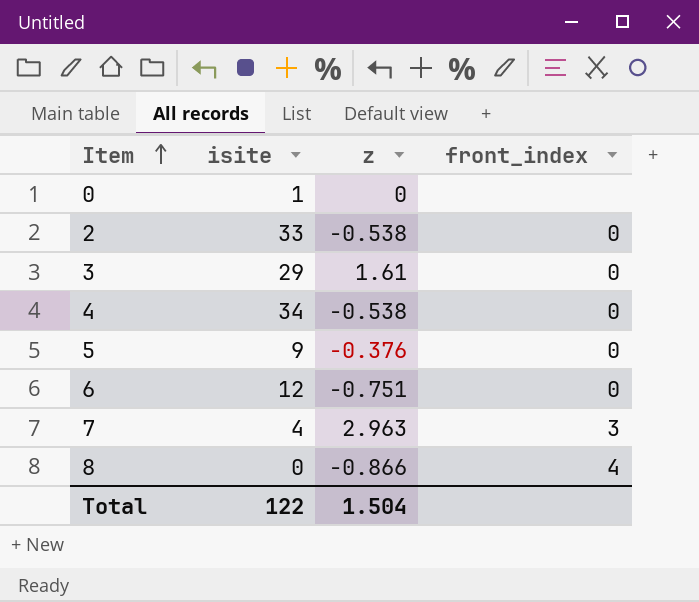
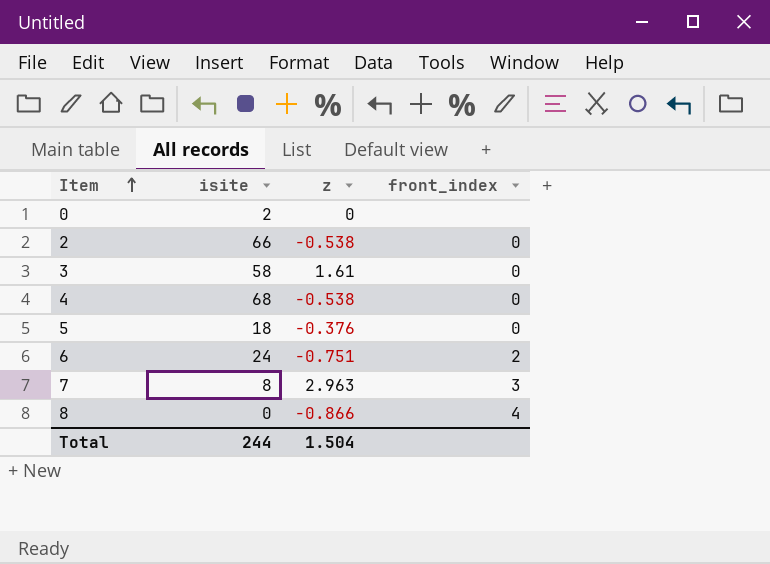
0 | isite: 1 -> 2
2 | isite: 33 -> 66
3 | isite: 29 -> 58
4 | isite: 34 -> 68
5 | isite: 9 -> 18
6 | isite: 12 -> 24
6 | front_index: 0 -> 2
7 | isite: 4 -> 8
Total | isite: 122 -> 244

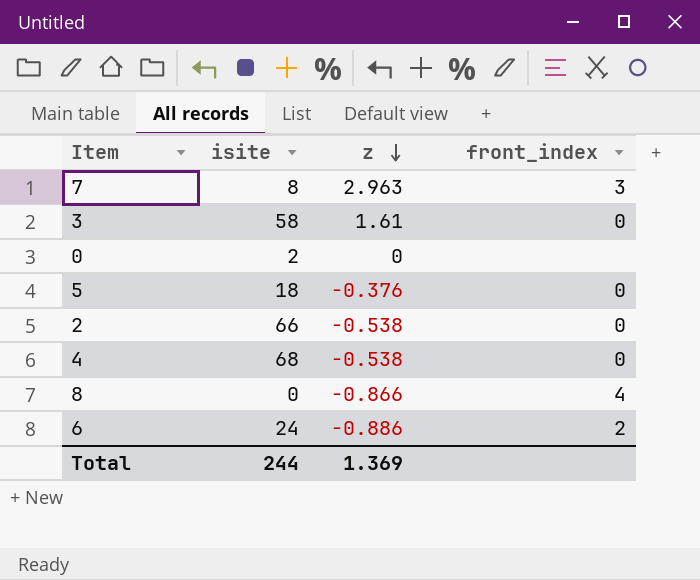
row order: Item ascending -> z descending
6 | z: -0.751 -> -0.886
Total | z: 1.504 -> 1.369

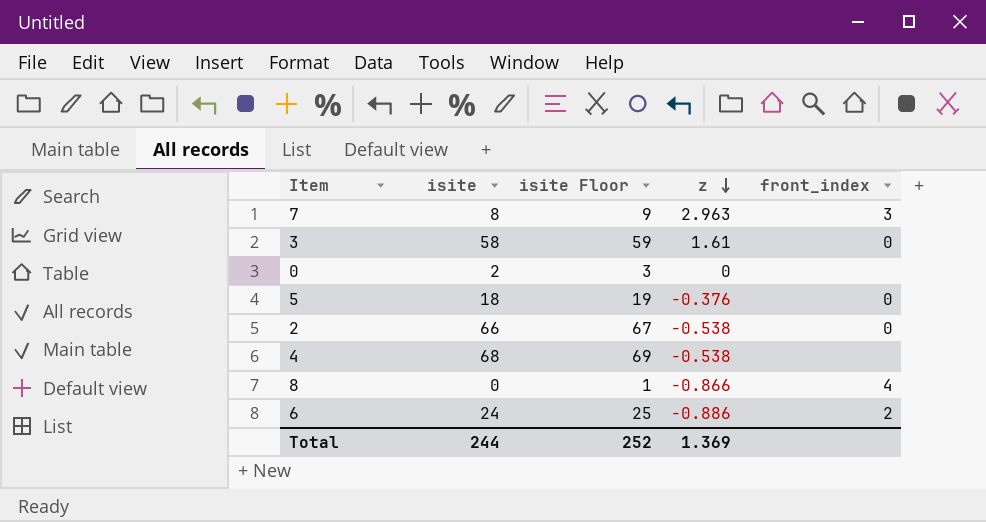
column isite Floor | formula: none -> [isite] + 1
4 | front_index: 0 -> none

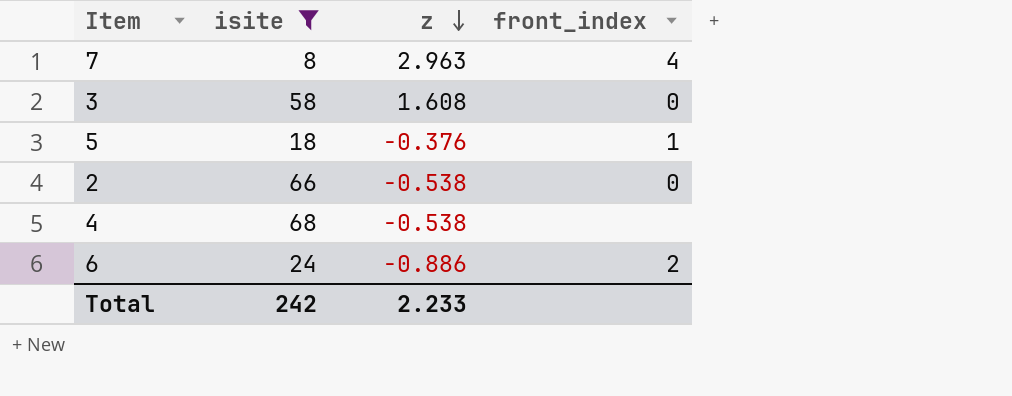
filter: none -> isite >= 8
column isite Floor | formula: [isite] + 1 -> none
7 | front_index: 3 -> 4
3 | z: 1.61 -> 1.608
5 | front_index: 0 -> 1
Total | isite: 244 -> 242
Total | z: 1.369 -> 2.233

